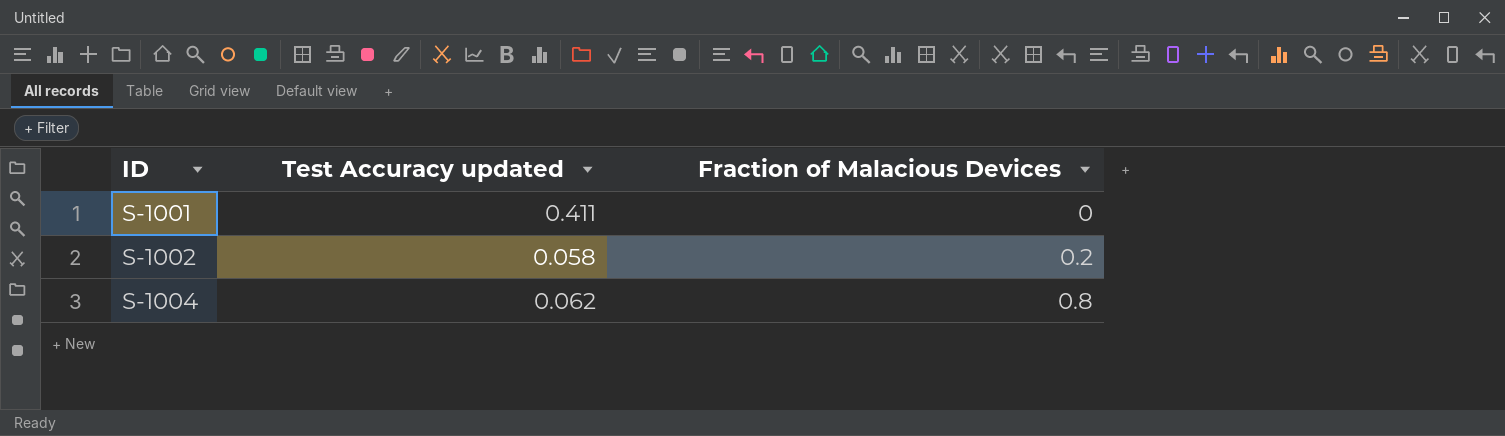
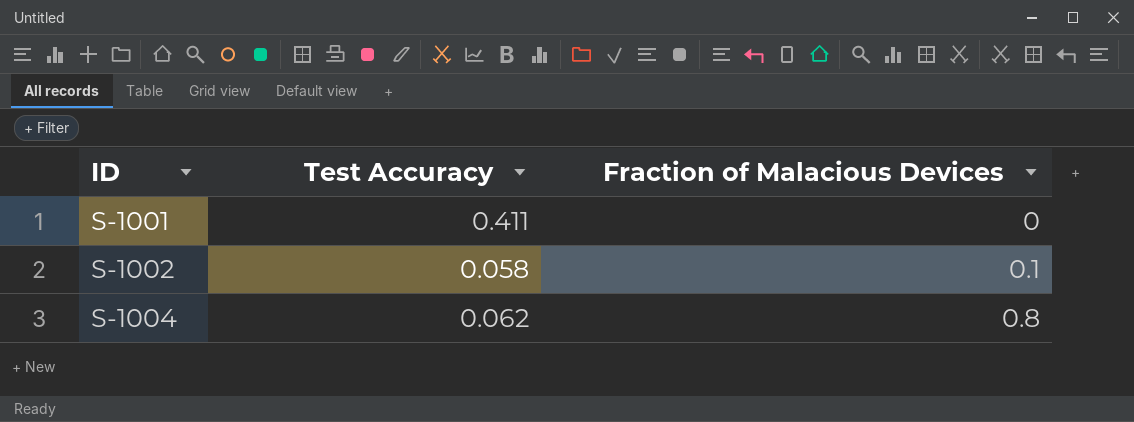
column name: Test Accuracy updated -> Test Accuracy
S-1002 | Fraction of Malacious Devices: 0.2 -> 0.1

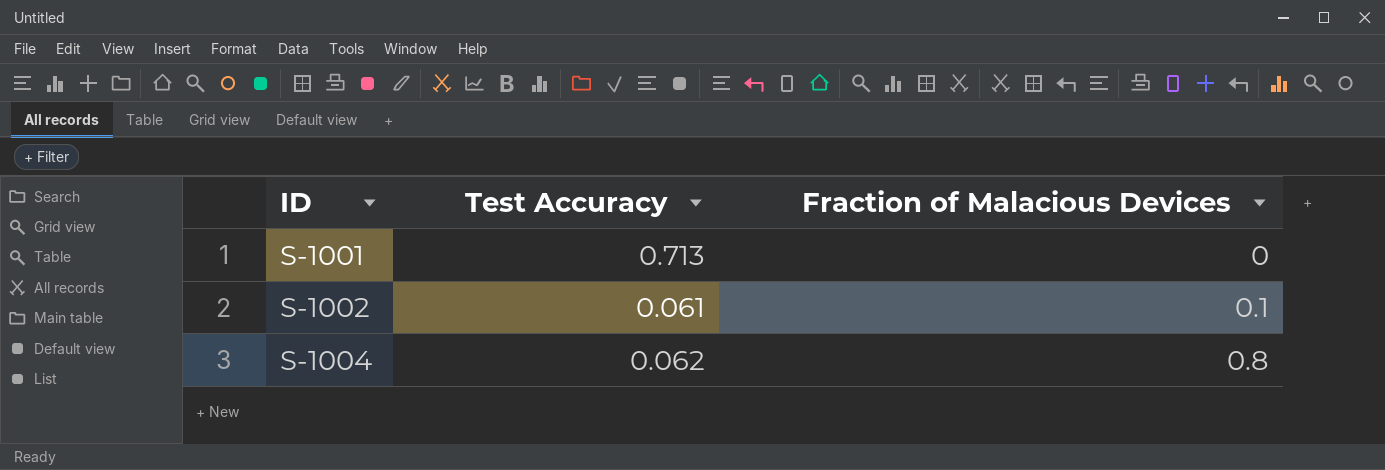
S-1001 | Test Accuracy: 0.411 -> 0.713
S-1002 | Test Accuracy: 0.058 -> 0.061

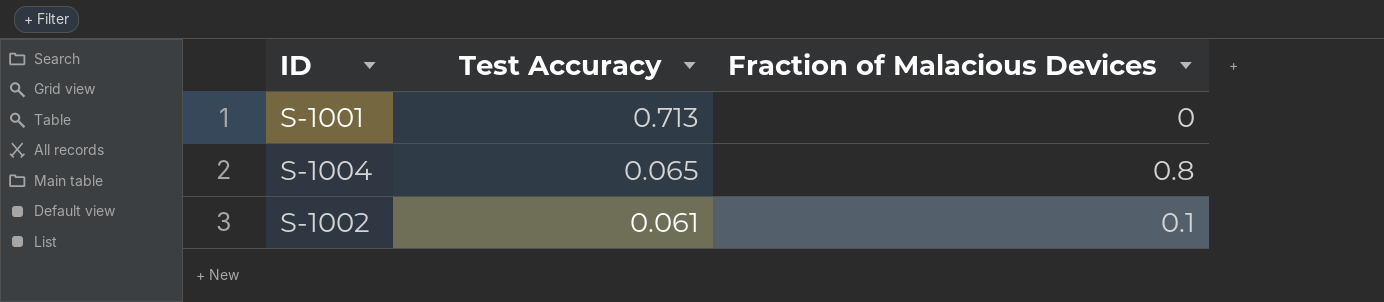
row order: ID ascending -> Test Accuracy descending
S-1004 | Test Accuracy: 0.062 -> 0.065

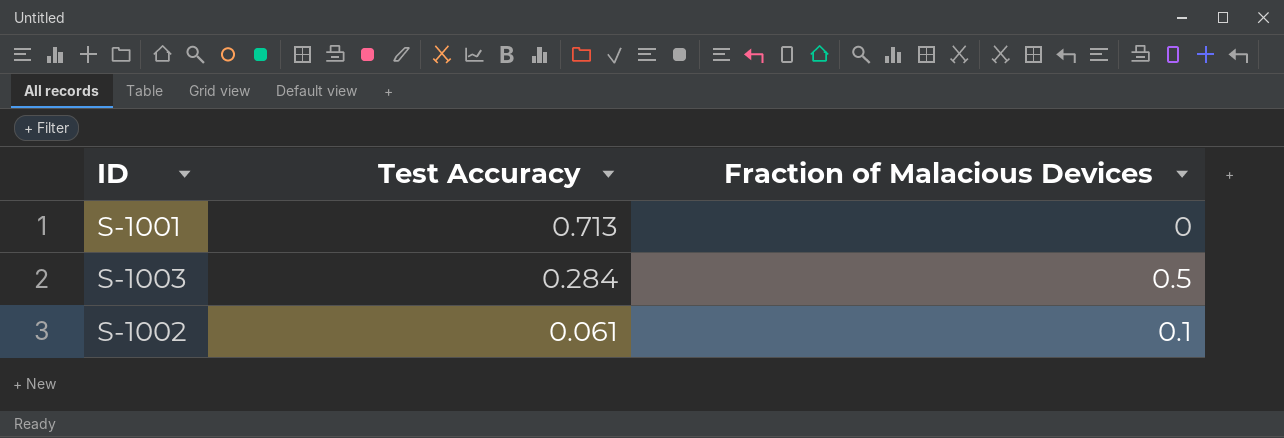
row S-1004: 0.065 | 0.8 -> none
row S-1003: none -> 0.284 | 0.5

